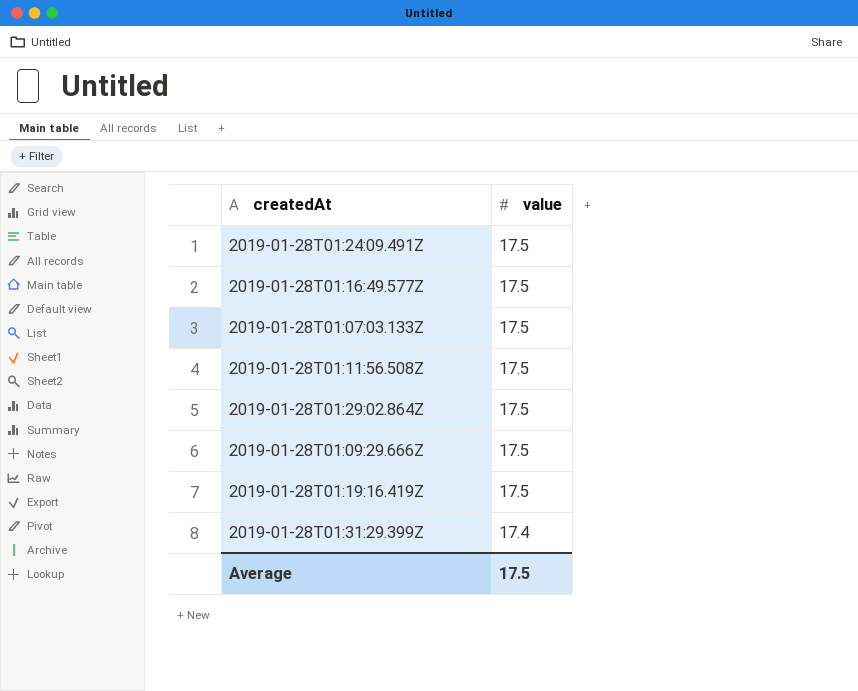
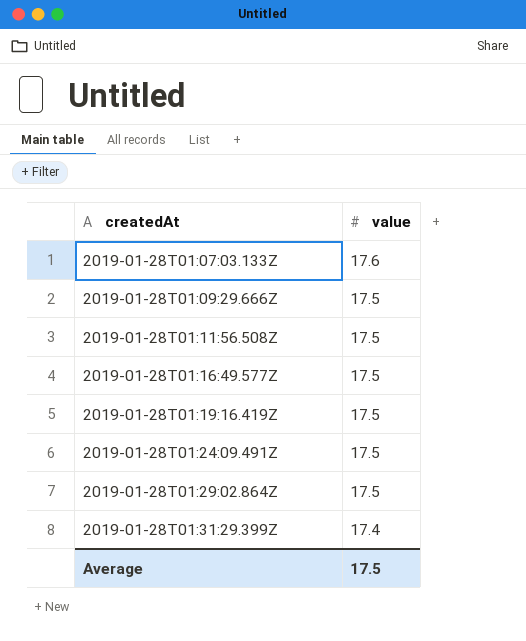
row order: value descending -> createdAt ascending
2019-01-28T01:07:03.133Z | value: 17.5 -> 17.6

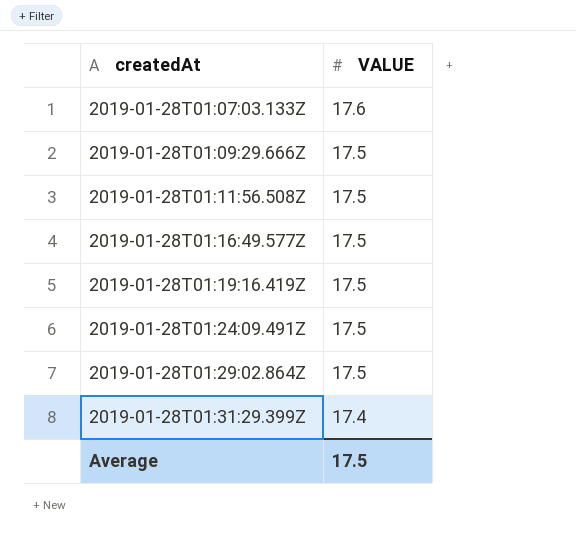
column name: value -> VALUE

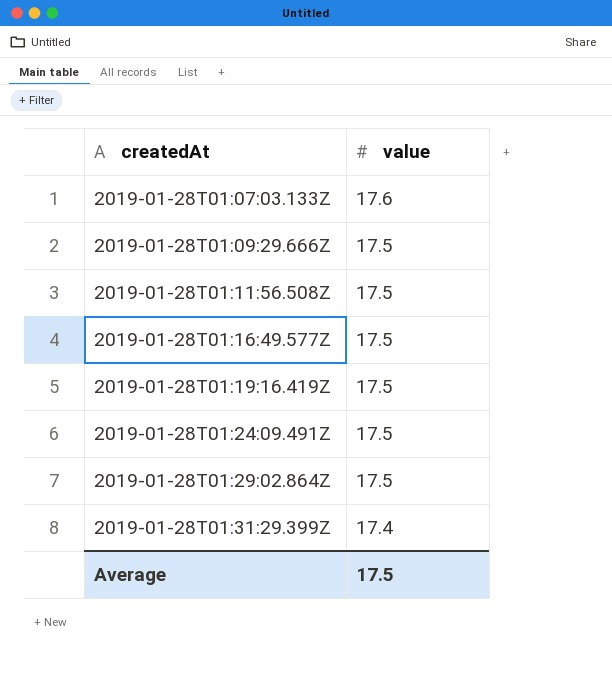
column name: VALUE -> value

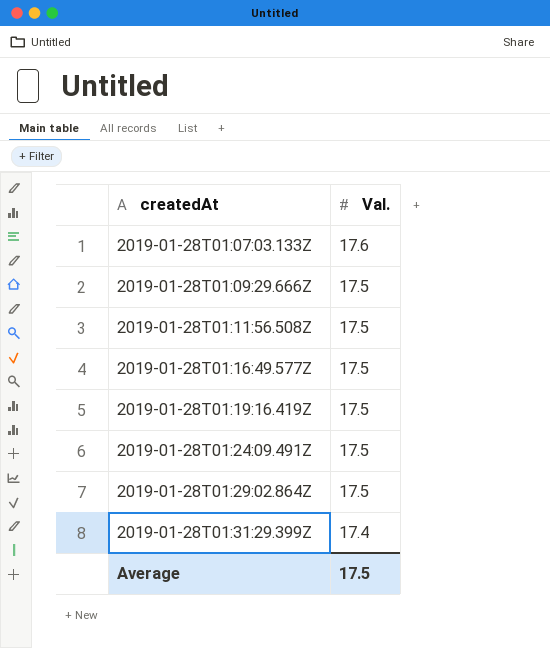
column name: value -> Val.

